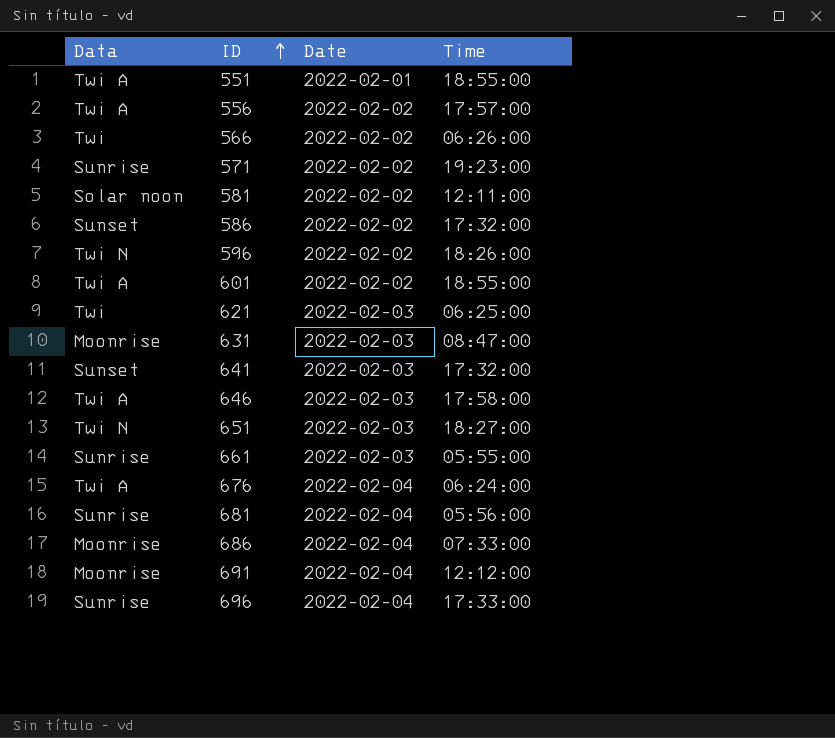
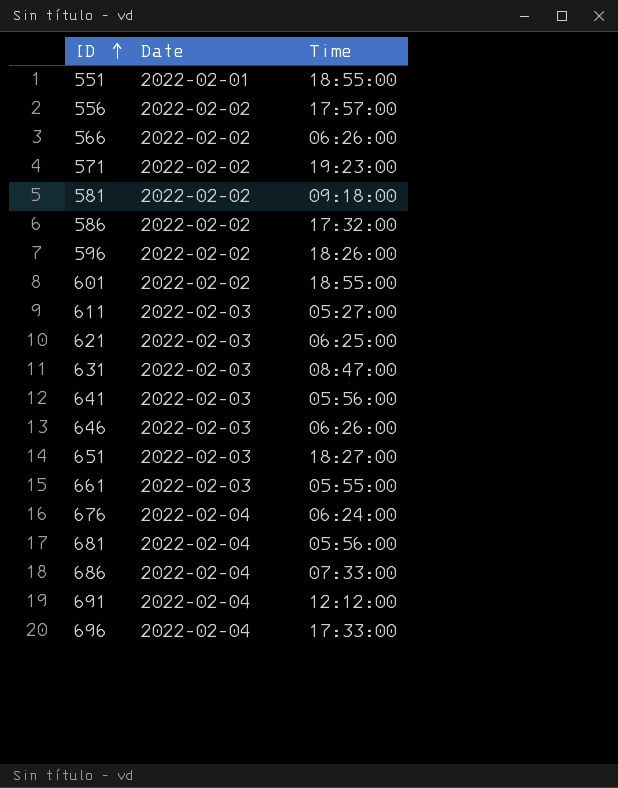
column Data | position: 1 -> none
581 | Time: 12:11:00 -> 09:18:00
row 611: none -> 2022-02-03 | 05:27:00
641 | Time: 17:32:00 -> 05:56:00
646 | Time: 17:58:00 -> 06:26:00

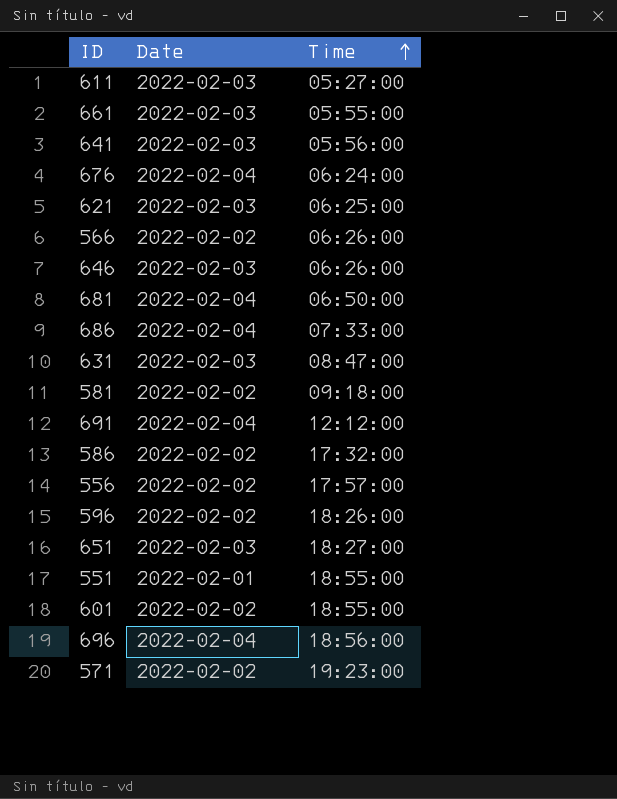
row order: ID ascending -> Time ascending
681 | Time: 05:56:00 -> 06:50:00
696 | Time: 17:33:00 -> 18:56:00

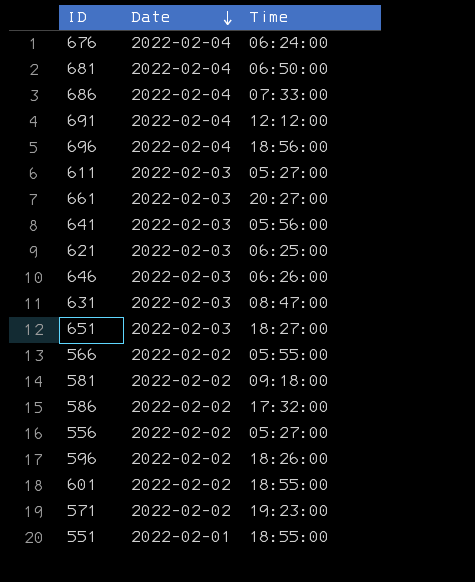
row order: Time ascending -> Date descending
661 | Time: 05:55:00 -> 20:27:00
566 | Time: 06:26:00 -> 05:55:00
556 | Time: 17:57:00 -> 05:27:00

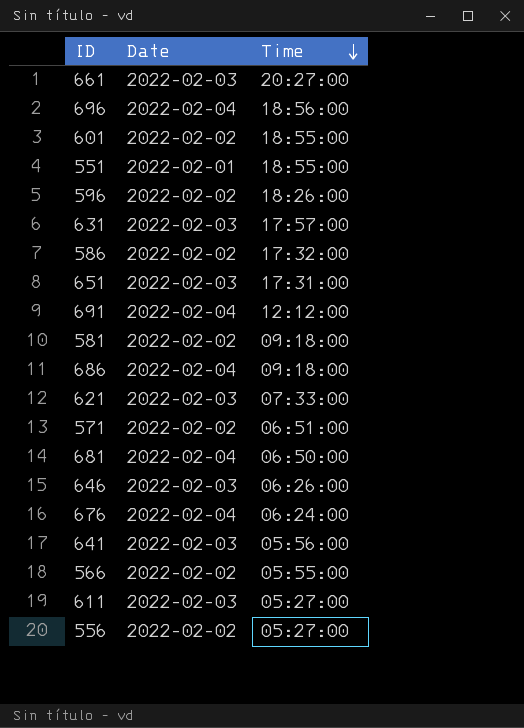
row order: Date descending -> Time descending
631 | Time: 08:47:00 -> 17:57:00
651 | Time: 18:27:00 -> 17:31:00
686 | Time: 07:33:00 -> 09:18:00
621 | Time: 06:25:00 -> 07:33:00
571 | Time: 19:23:00 -> 06:51:00

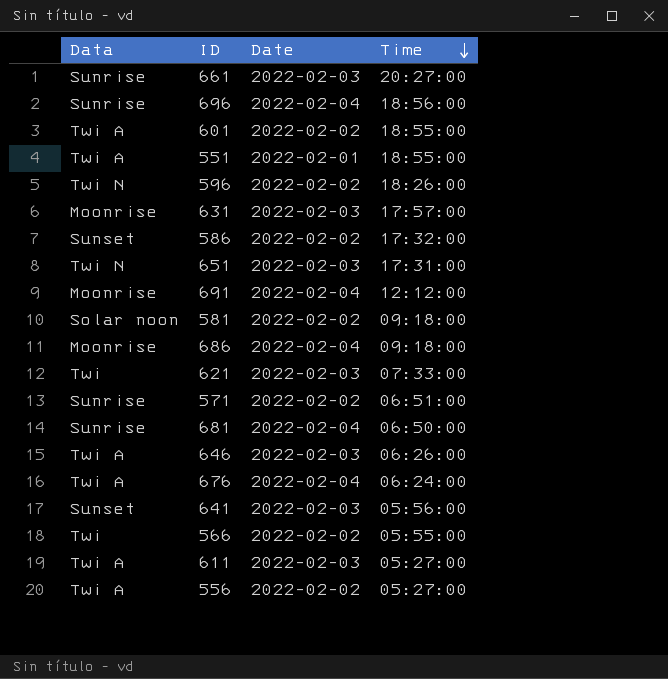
column Data | position: none -> 1

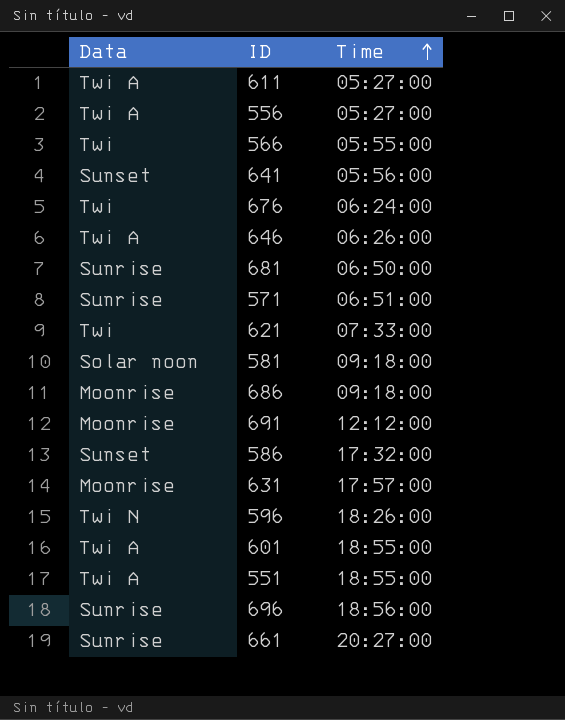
row order: Time descending -> Time ascending
column Date | position: 3 -> none
row 651: Twi N | 2022-02-03 | 17:31:00 -> none
676 | Data: Twi A -> Twi

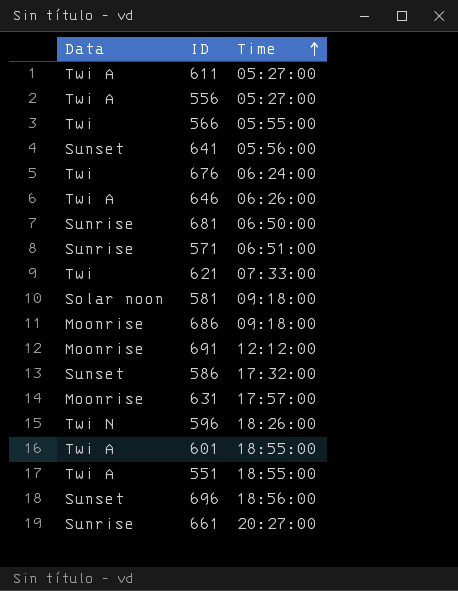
696 | Data: Sunrise -> Sunset

